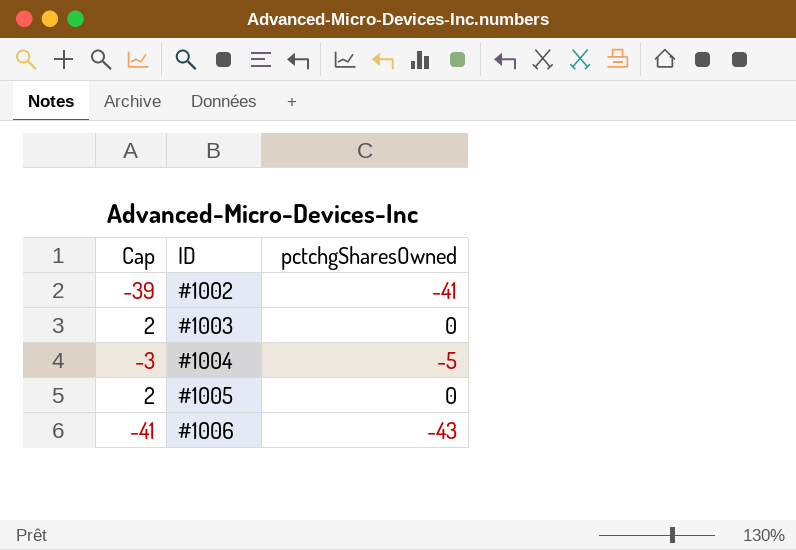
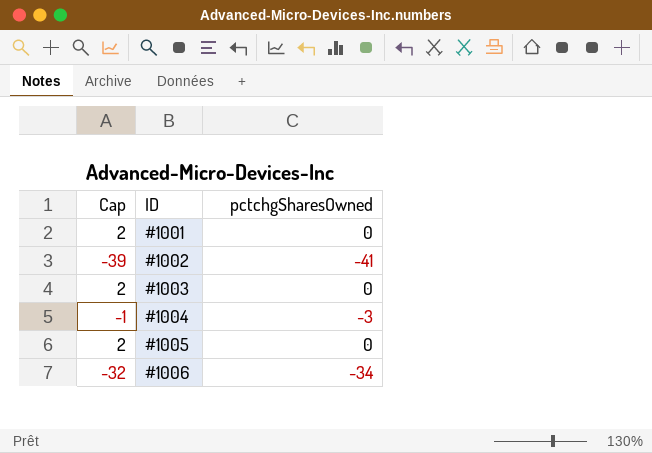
row #1001: none -> 2 | 0
#1004 | Cap: -3 -> -1
#1004 | pctchgSharesOwned: -5 -> -3
#1006 | Cap: -41 -> -32
#1006 | pctchgSharesOwned: -43 -> -34

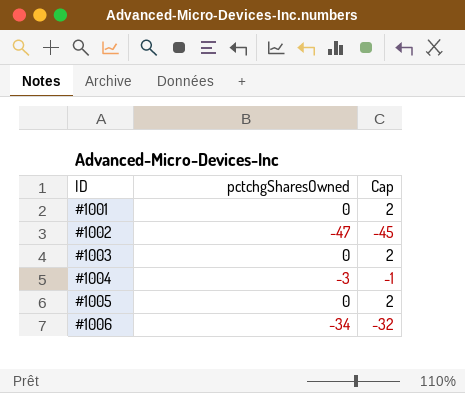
column Cap | position: 1 -> 3
#1002 | pctchgSharesOwned: -41 -> -47
#1002 | Cap: -39 -> -45

